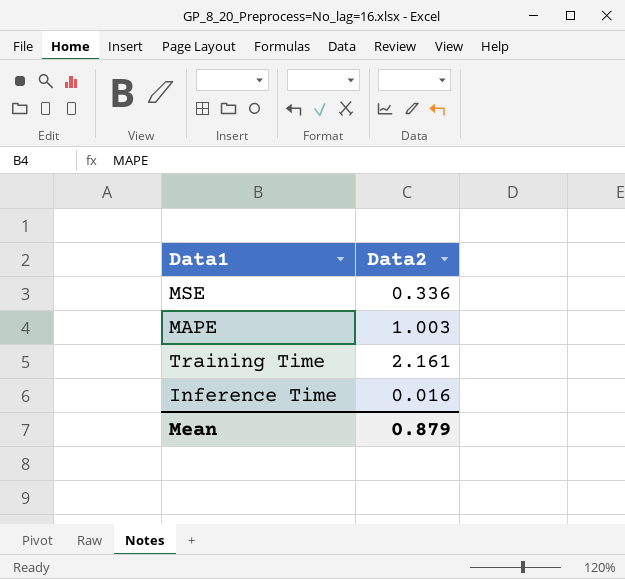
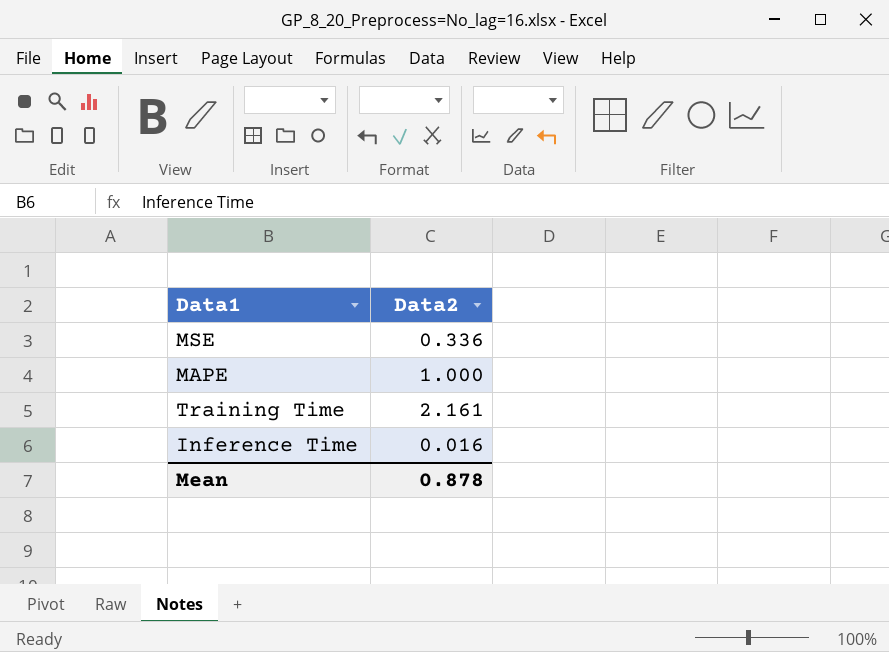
MAPE | Data2: 1.003 -> 1.000
Mean | Data2: 0.879 -> 0.878

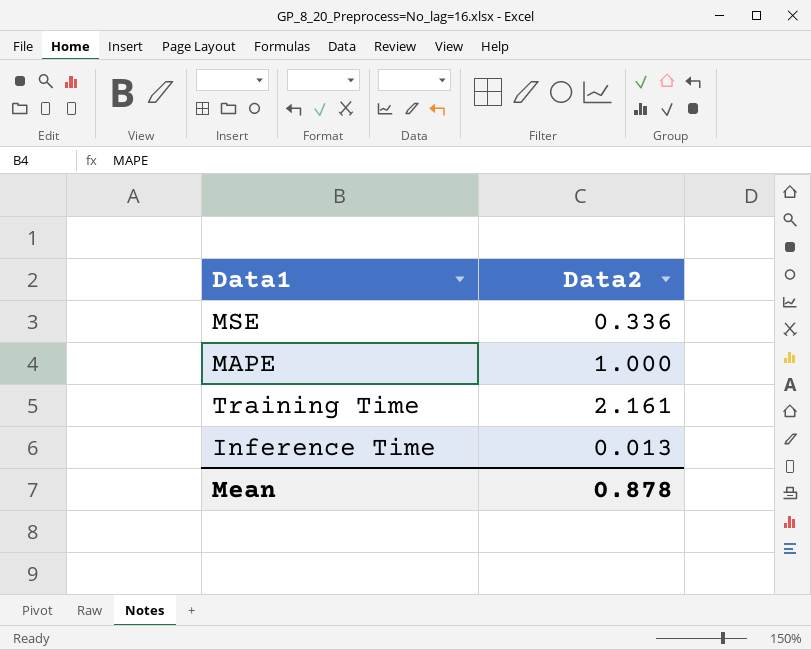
Inference Time | Data2: 0.016 -> 0.013

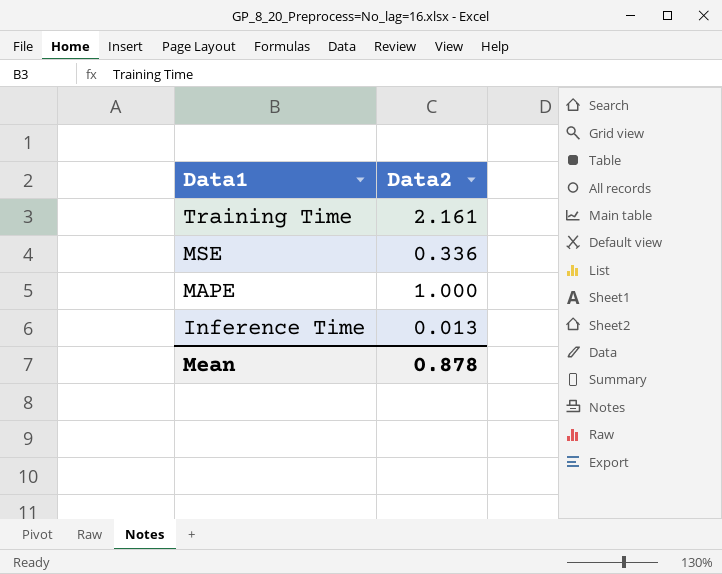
row order: none -> Data1 descending

